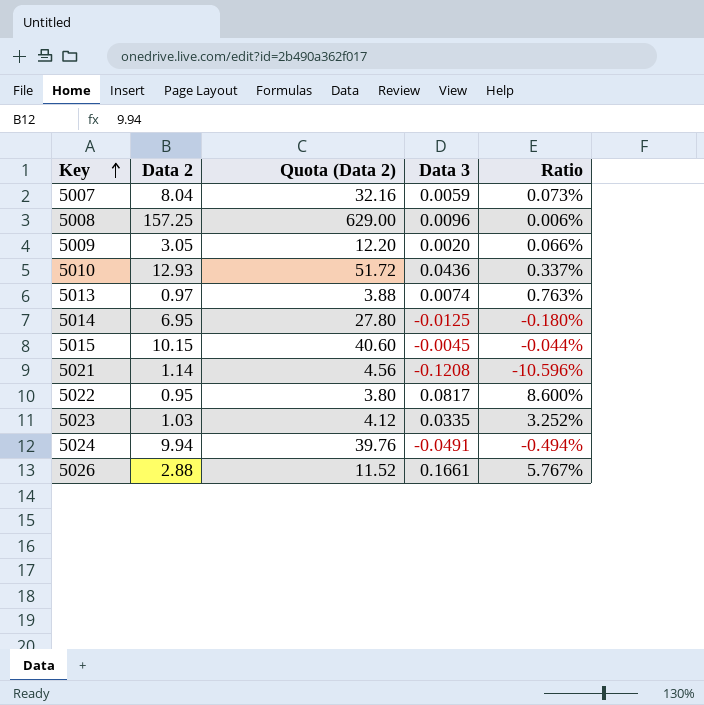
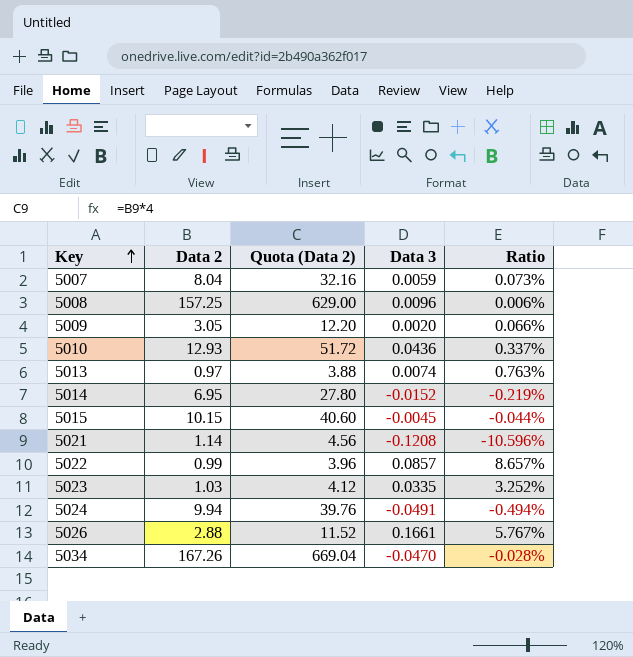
5014 | Data 3: -0.0125 -> -0.0152
5014 | Ratio: -0.180% -> -0.219%
5022 | Data 2: 0.95 -> 0.99
5022 | Quota (Data 2): 3.80 -> 3.96
5022 | Data 3: 0.0817 -> 0.0857
5022 | Ratio: 8.600% -> 8.657%
row 5034: none -> 167.26 | 669.04 | -0.0470 | -0.028%

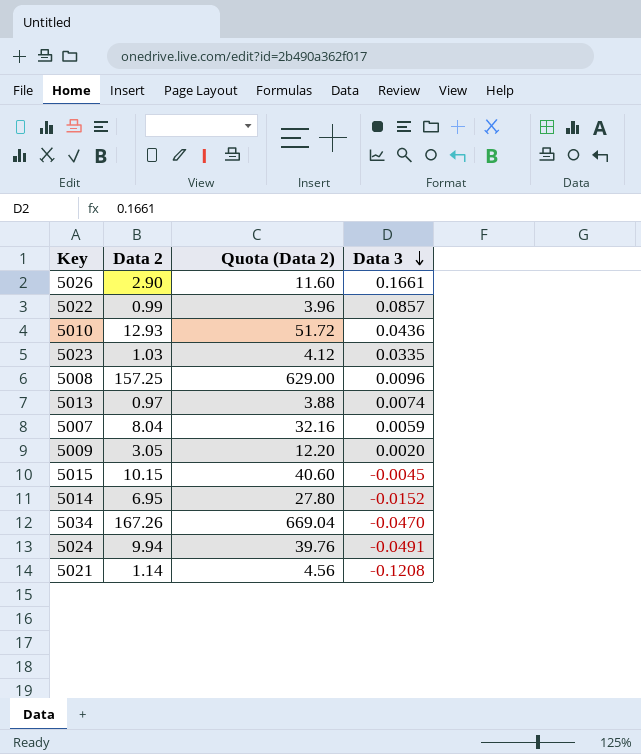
row order: Key ascending -> Data 3 descending
column Ratio | formula: [Data 3] / [Data 2] -> none
5026 | Data 2: 2.88 -> 2.90
5026 | Quota (Data 2): 11.52 -> 11.60

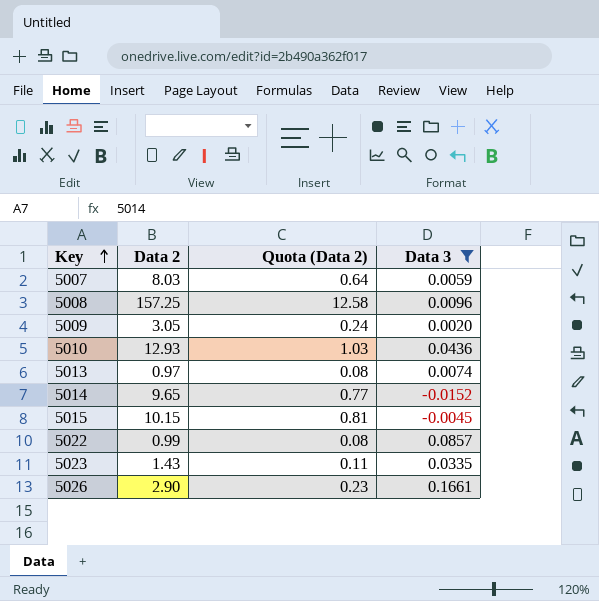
filter: none -> Data 3 >= -0.0152
row order: Data 3 descending -> Key ascending
column Quota (Data 2) | formula: [Data 2] * 4 -> [Data 2] * 0.08
5007 | Data 2: 8.04 -> 8.03
5014 | Data 2: 6.95 -> 9.65
5023 | Data 2: 1.03 -> 1.43

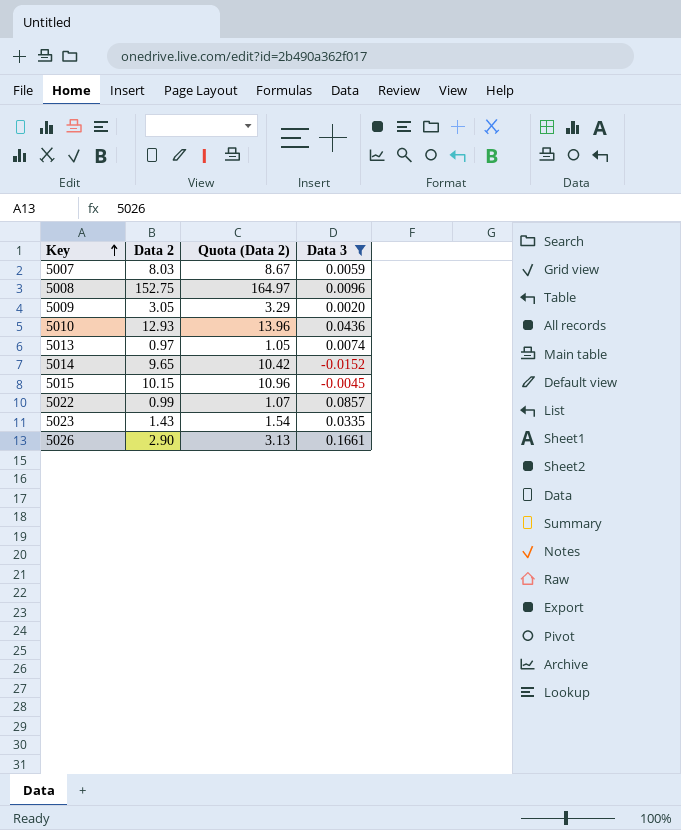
column Quota (Data 2) | formula: [Data 2] * 0.08 -> [Data 2] * 1.08
5008 | Data 2: 157.25 -> 152.75

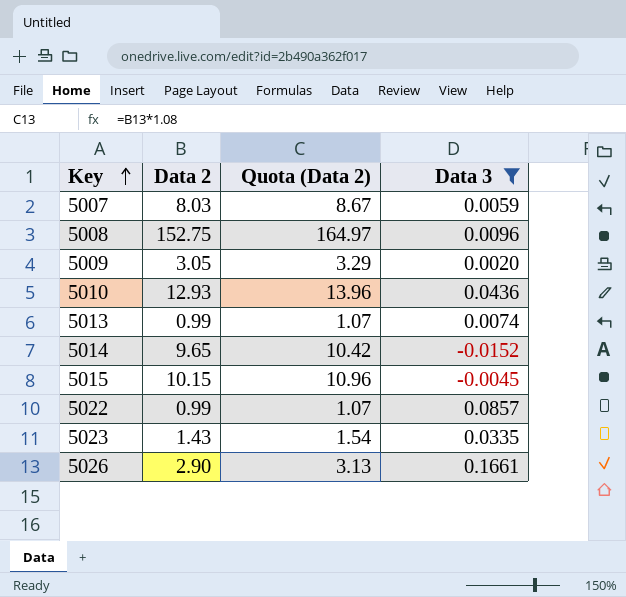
5013 | Data 2: 0.97 -> 0.99
5013 | Quota (Data 2): 1.05 -> 1.07

